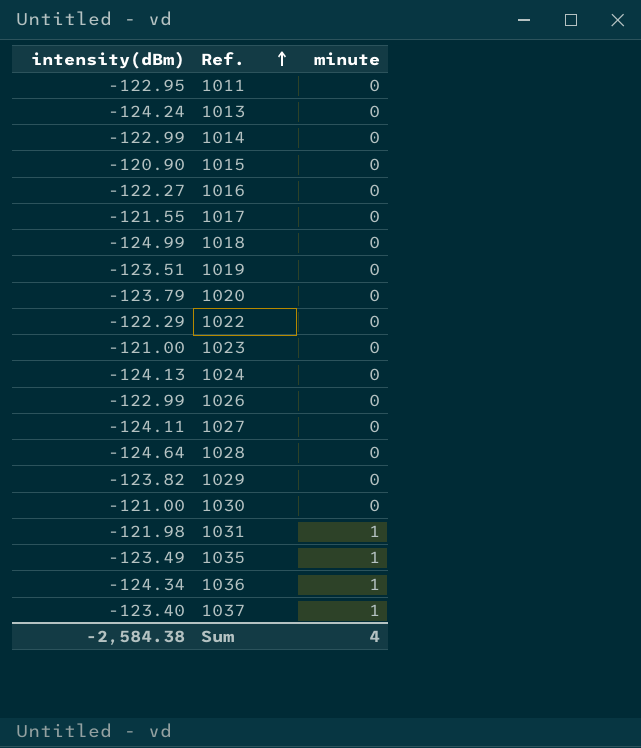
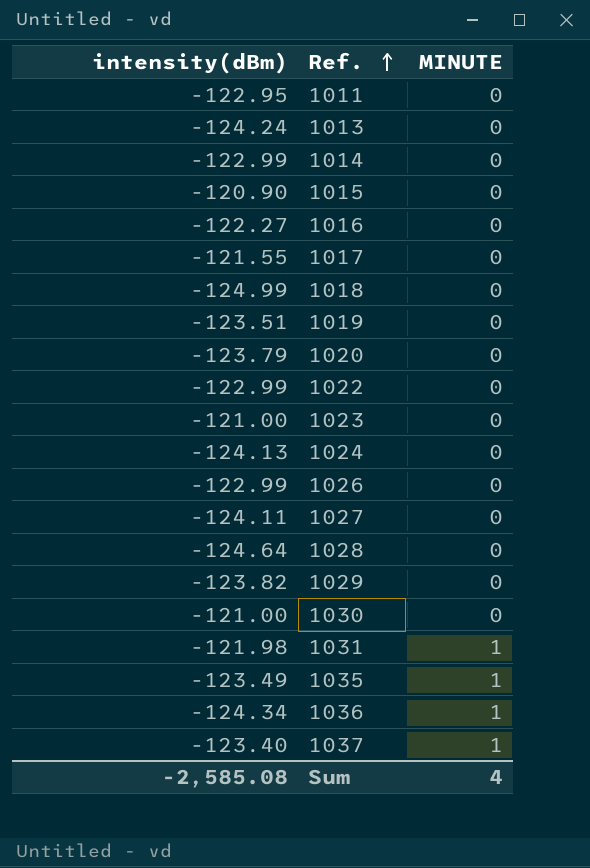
column name: minute -> MINUTE
1022 | intensity(dBm): -122.29 -> -122.99
Sum | intensity(dBm): -2,584.38 -> -2,585.08

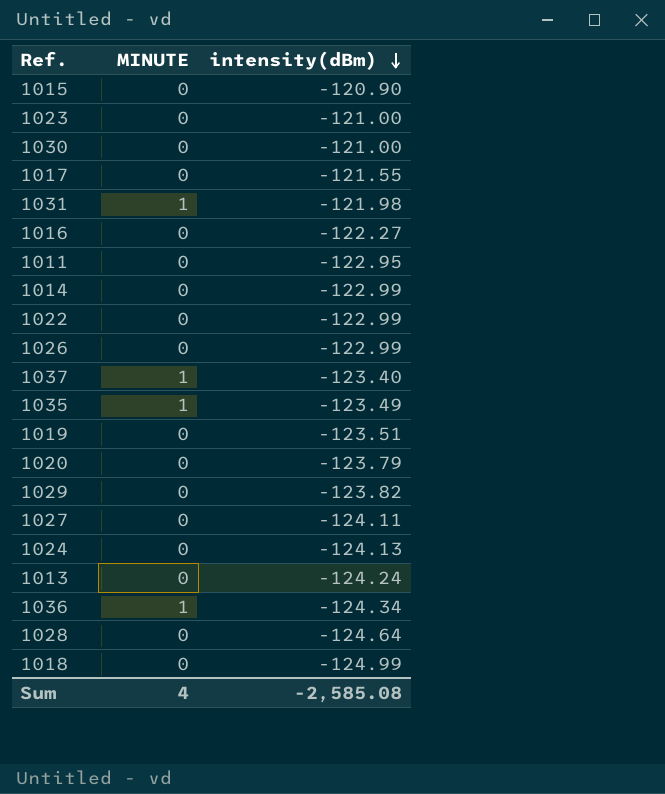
row order: Ref. ascending -> intensity(dBm) descending
column intensity(dBm) | position: 1 -> 3

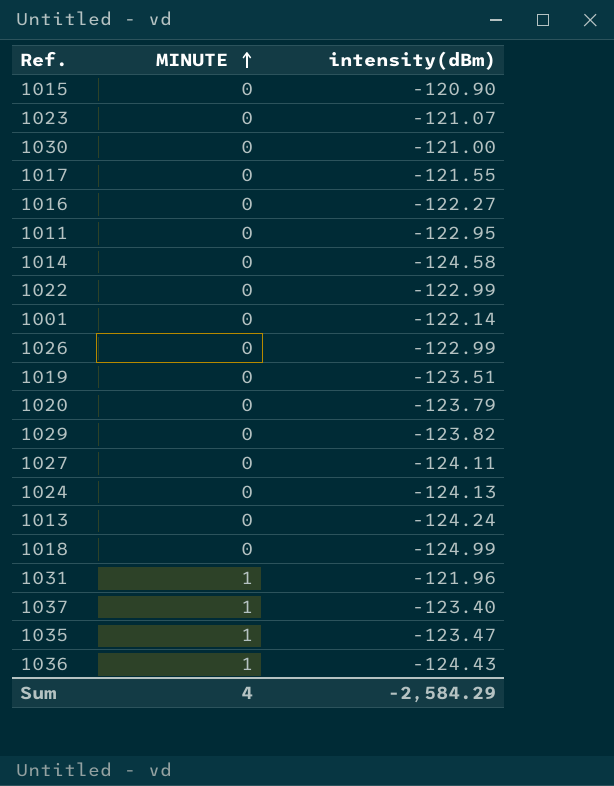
row order: intensity(dBm) descending -> MINUTE ascending
row 1028: 0 | -124.64 -> none
1023 | intensity(dBm): -121.00 -> -121.07
1014 | intensity(dBm): -122.99 -> -124.58
row 1001: none -> 0 | -122.14
1031 | intensity(dBm): -121.98 -> -121.96
1035 | intensity(dBm): -123.49 -> -123.47
1036 | intensity(dBm): -124.34 -> -124.43
Sum | intensity(dBm): -2,585.08 -> -2,584.29

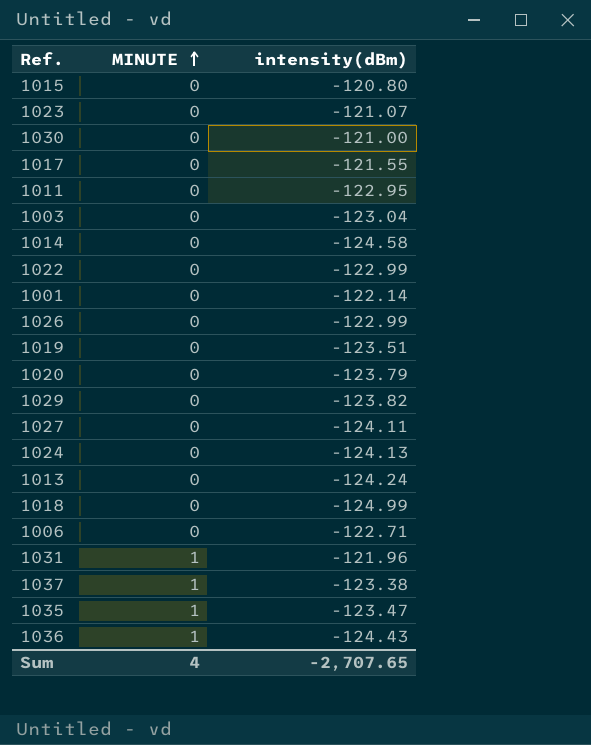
row 1016: 0 | -122.27 -> none
1015 | intensity(dBm): -120.90 -> -120.80
row 1003: none -> 0 | -123.04
row 1006: none -> 0 | -122.71
1037 | intensity(dBm): -123.40 -> -123.38
Sum | intensity(dBm): -2,584.29 -> -2,707.65

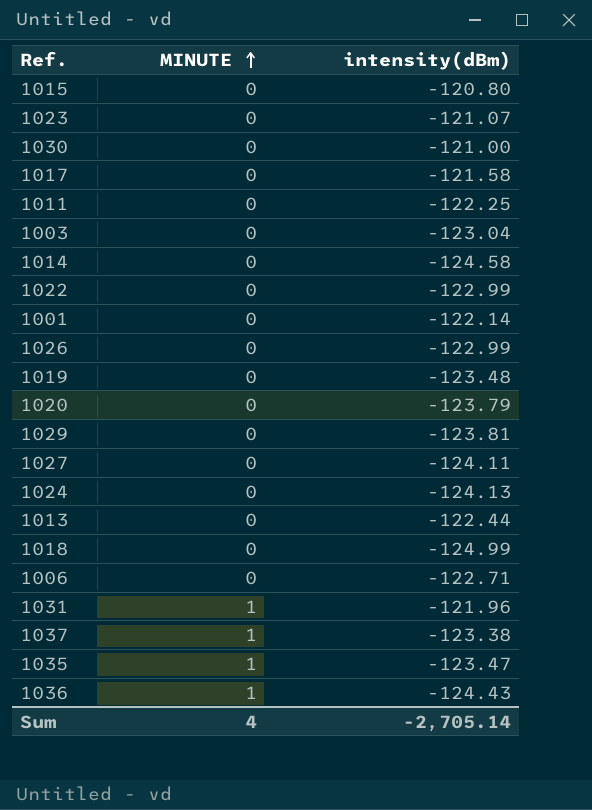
1017 | intensity(dBm): -121.55 -> -121.58
1011 | intensity(dBm): -122.95 -> -122.25
1019 | intensity(dBm): -123.51 -> -123.48
1029 | intensity(dBm): -123.82 -> -123.81
1013 | intensity(dBm): -124.24 -> -122.44
Sum | intensity(dBm): -2,707.65 -> -2,705.14

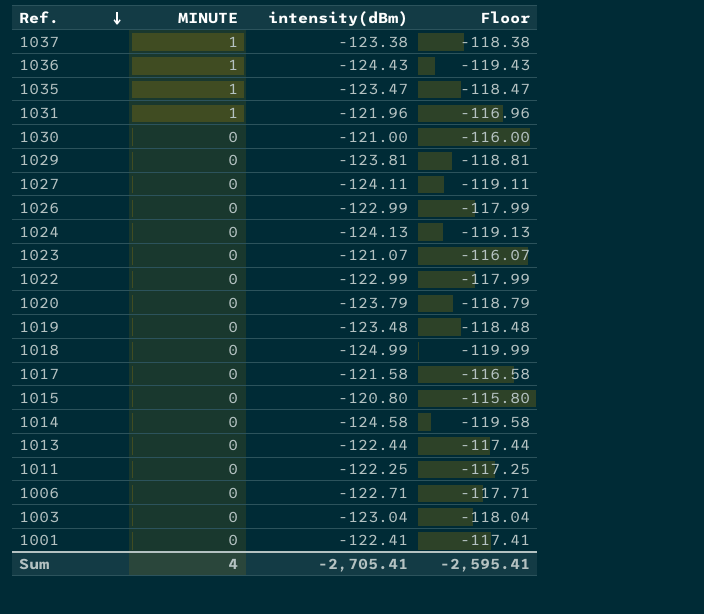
row order: MINUTE ascending -> Ref. descending
column Floor | formula: none -> [intensity(dBm)] + 5
1001 | intensity(dBm): -122.14 -> -122.41
Sum | intensity(dBm): -2,705.14 -> -2,705.41

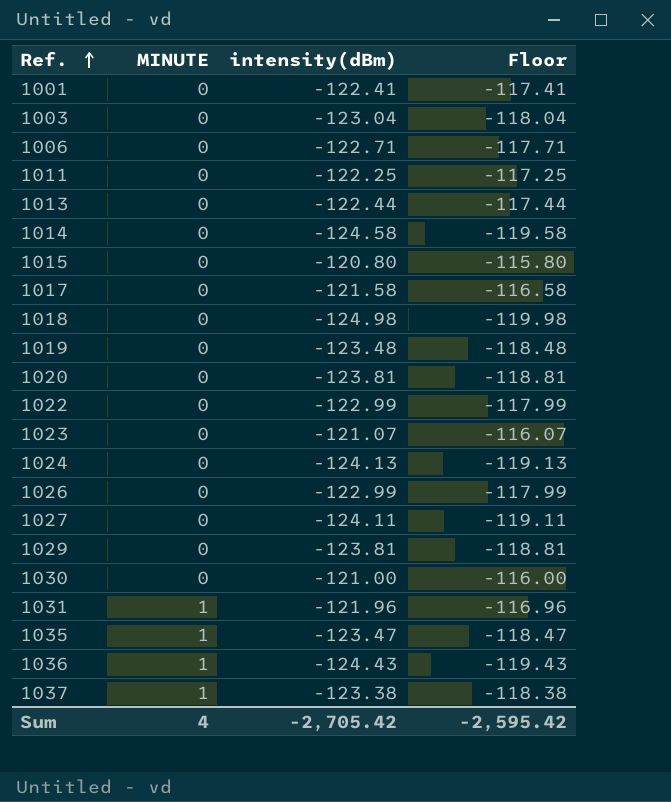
row order: Ref. descending -> Ref. ascending
1018 | intensity(dBm): -124.99 -> -124.98
1018 | Floor: -119.99 -> -119.98
1020 | intensity(dBm): -123.79 -> -123.81
1020 | Floor: -118.79 -> -118.81
Sum | intensity(dBm): -2,705.41 -> -2,705.42
Sum | Floor: -2,595.41 -> -2,595.42

